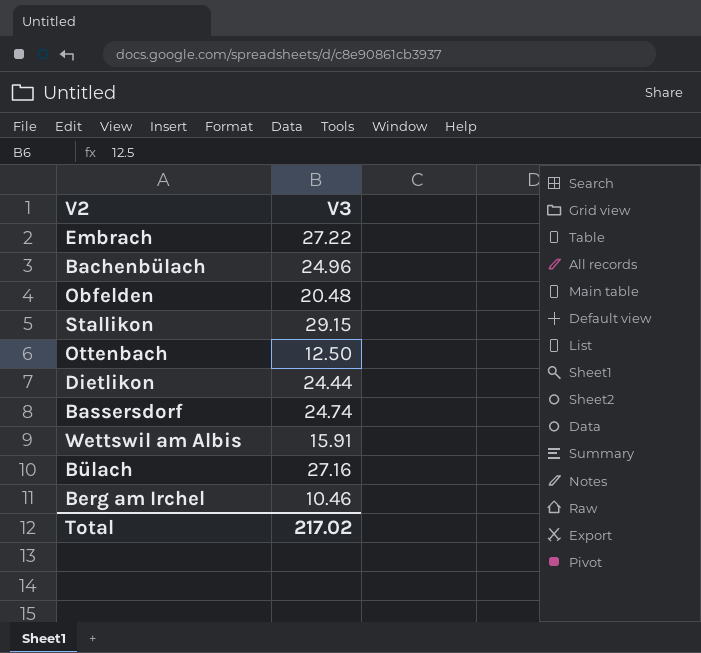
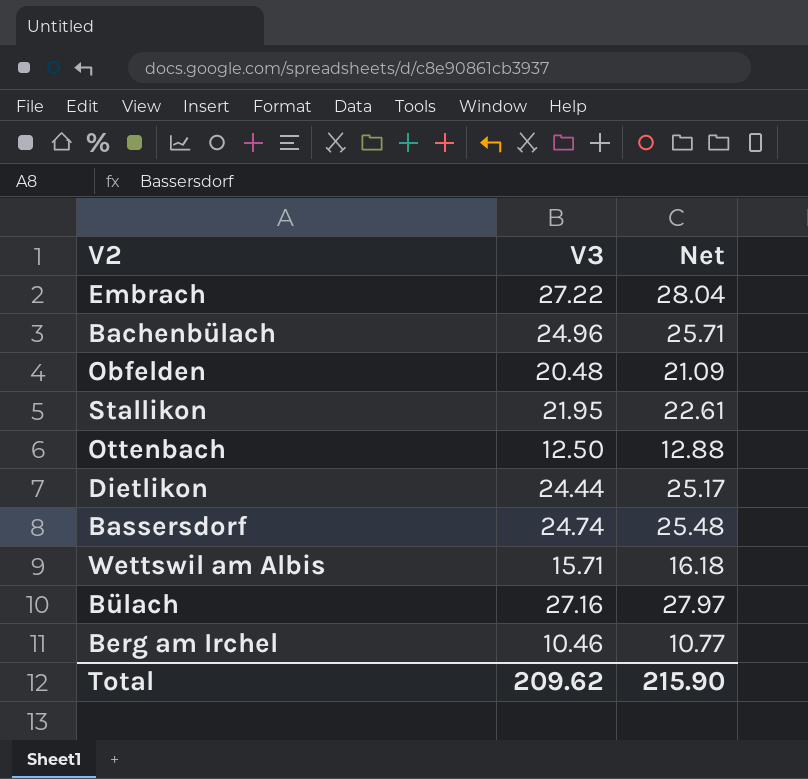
column Net | formula: none -> [V3] * 1.03
Stallikon | V3: 29.15 -> 21.95
Wettswil am Albis | V3: 15.91 -> 15.71
Total | V3: 217.02 -> 209.62

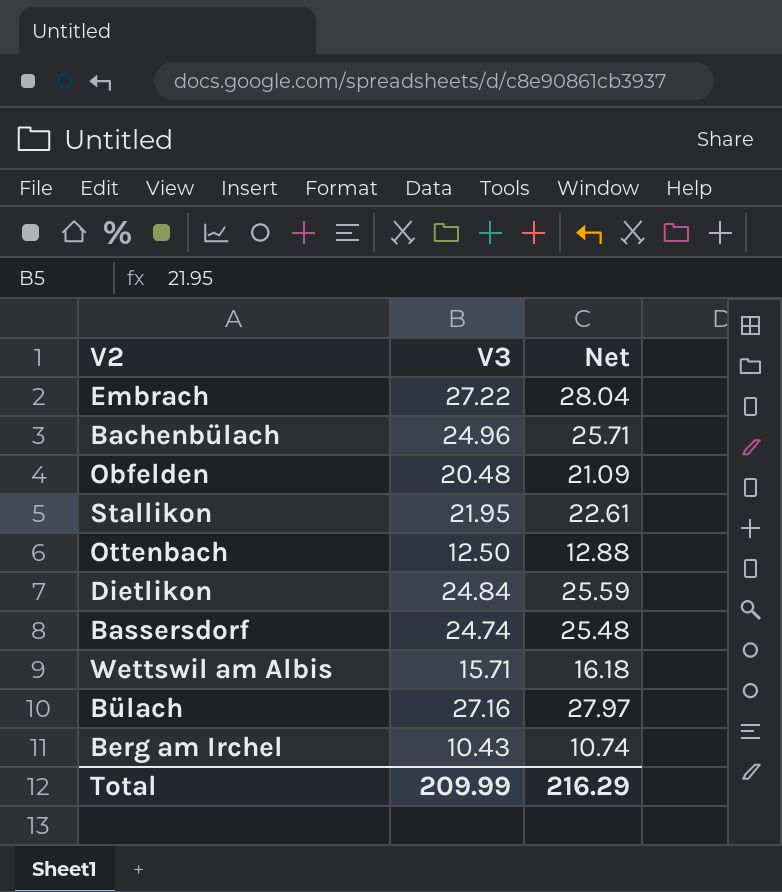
Dietlikon | V3: 24.44 -> 24.84
Dietlikon | Net: 25.17 -> 25.59
Berg am Irchel | V3: 10.46 -> 10.43
Berg am Irchel | Net: 10.77 -> 10.74
Total | V3: 209.62 -> 209.99
Total | Net: 215.90 -> 216.29

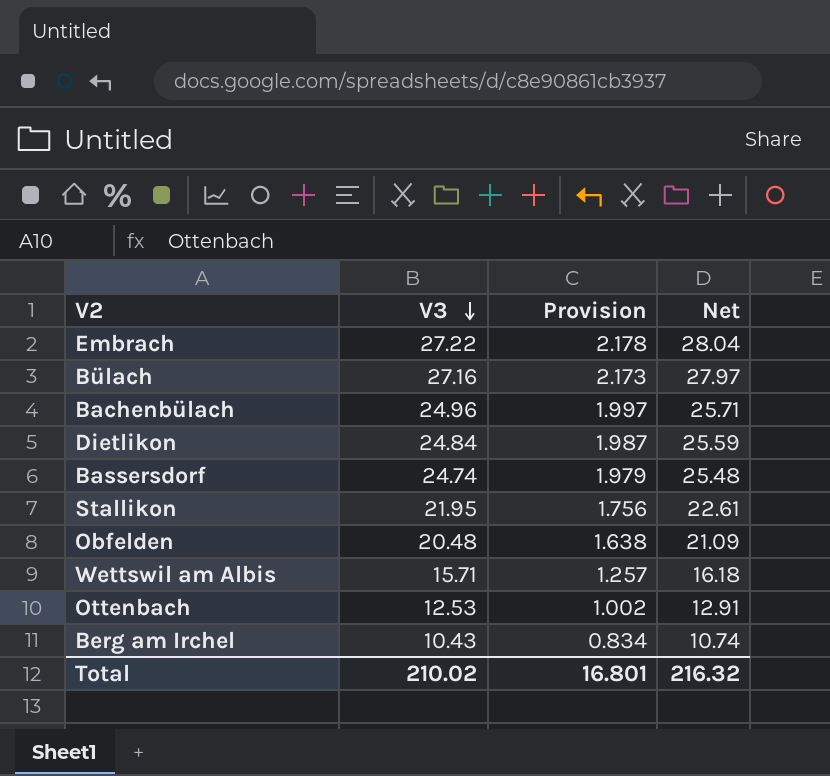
row order: none -> V3 descending
column Provision | formula: none -> [V3] * 0.08
Ottenbach | V3: 12.50 -> 12.53
Ottenbach | Net: 12.88 -> 12.91
Total | V3: 209.99 -> 210.02
Total | Net: 216.29 -> 216.32

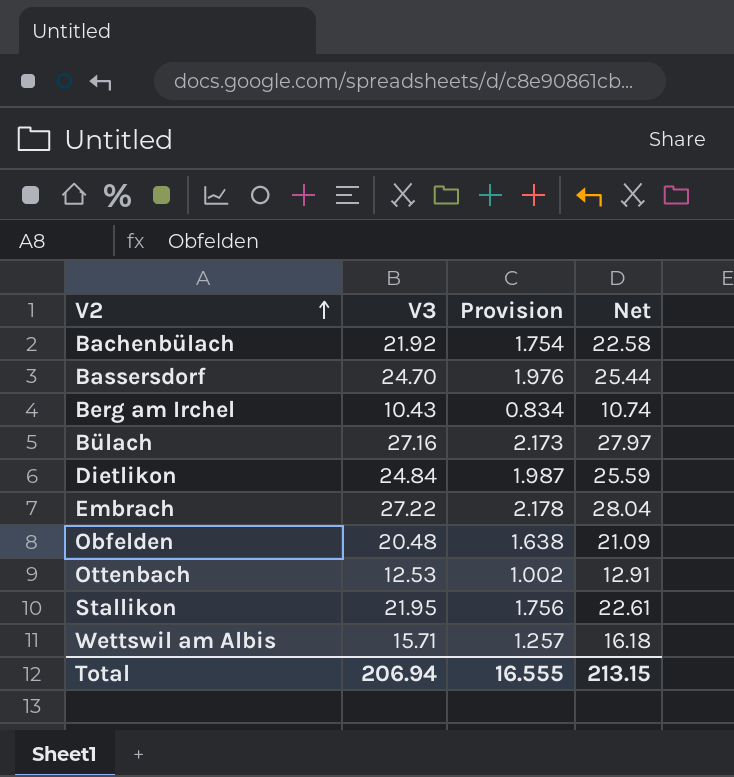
row order: V3 descending -> V2 ascending
Bachenbülach | V3: 24.96 -> 21.92
Bachenbülach | Provision: 1.997 -> 1.754
Bachenbülach | Net: 25.71 -> 22.58
Bassersdorf | V3: 24.74 -> 24.70
Bassersdorf | Provision: 1.979 -> 1.976
Bassersdorf | Net: 25.48 -> 25.44
Total | V3: 210.02 -> 206.94
Total | Provision: 16.801 -> 16.555
Total | Net: 216.32 -> 213.15

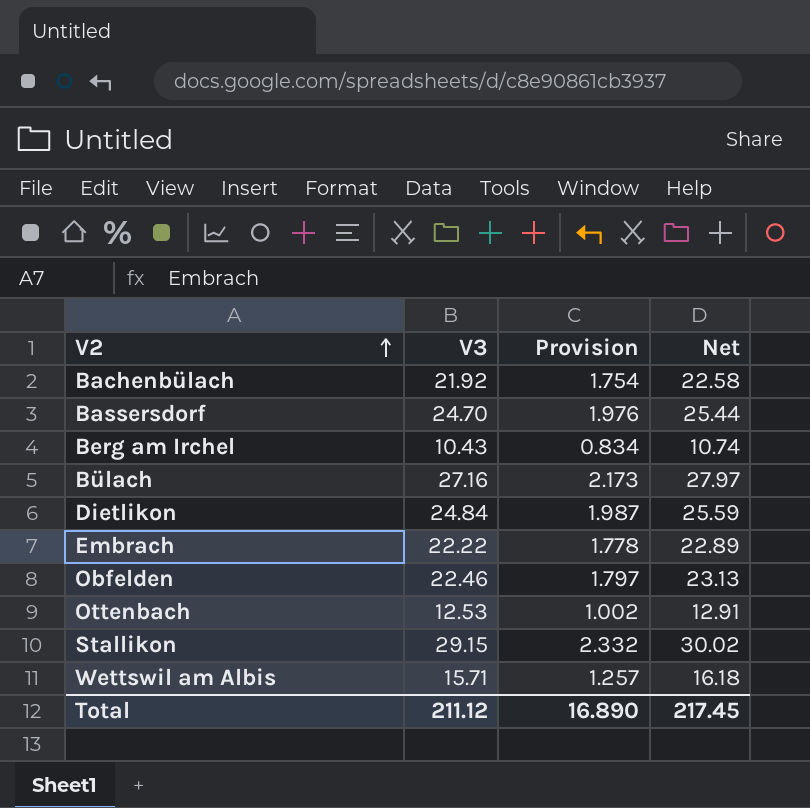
Embrach | V3: 27.22 -> 22.22
Embrach | Provision: 2.178 -> 1.778
Embrach | Net: 28.04 -> 22.89
Obfelden | V3: 20.48 -> 22.46
Obfelden | Provision: 1.638 -> 1.797
Obfelden | Net: 21.09 -> 23.13
Stallikon | V3: 21.95 -> 29.15
Stallikon | Provision: 1.756 -> 2.332
Stallikon | Net: 22.61 -> 30.02
Total | V3: 206.94 -> 211.12
Total | Provision: 16.555 -> 16.890
Total | Net: 213.15 -> 217.45

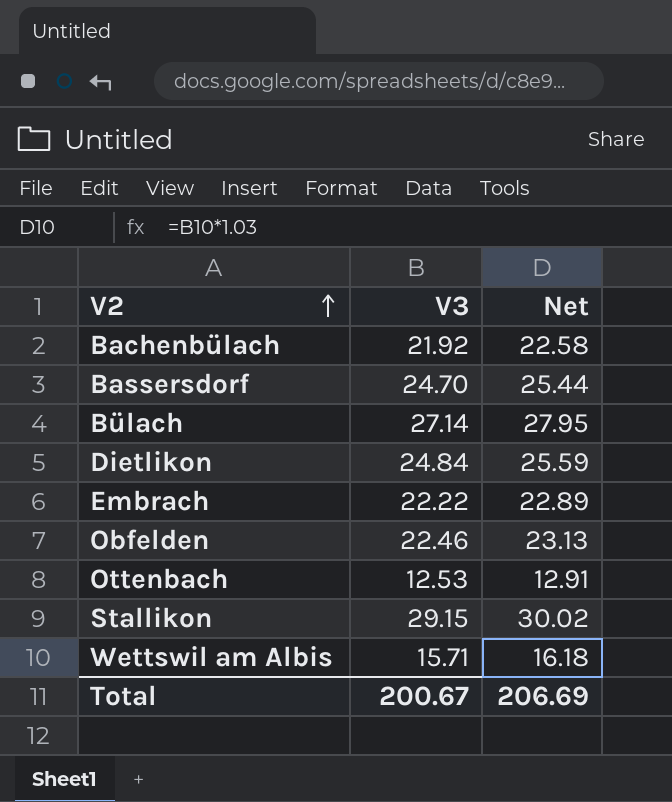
column Provision | formula: [V3] * 0.08 -> none
row Berg am Irchel: 10.43 | 0.834 | 10.74 -> none
Bülach | V3: 27.16 -> 27.14
Bülach | Net: 27.97 -> 27.95
Total | V3: 211.12 -> 200.67
Total | Net: 217.45 -> 206.69

